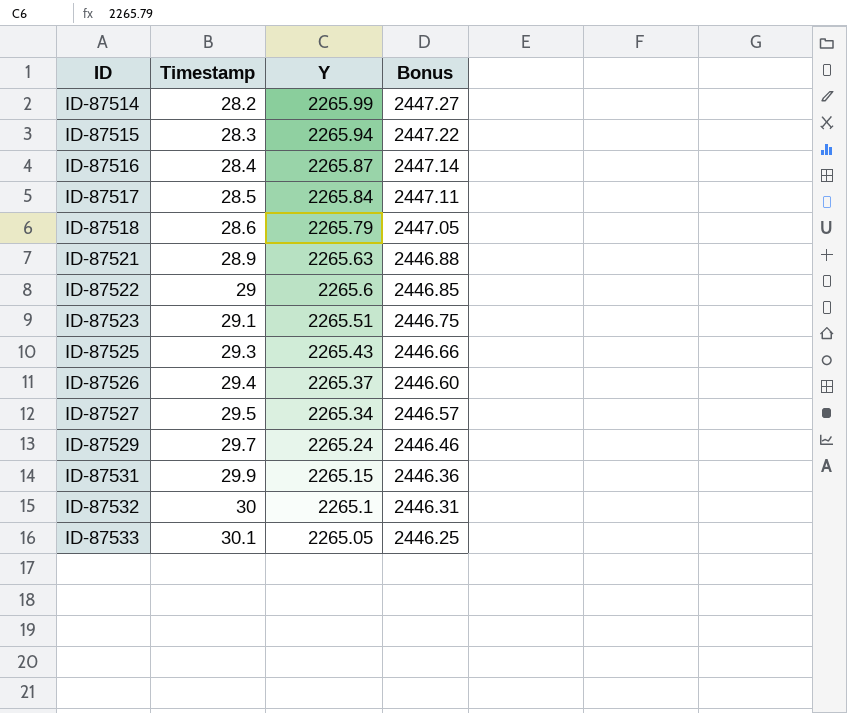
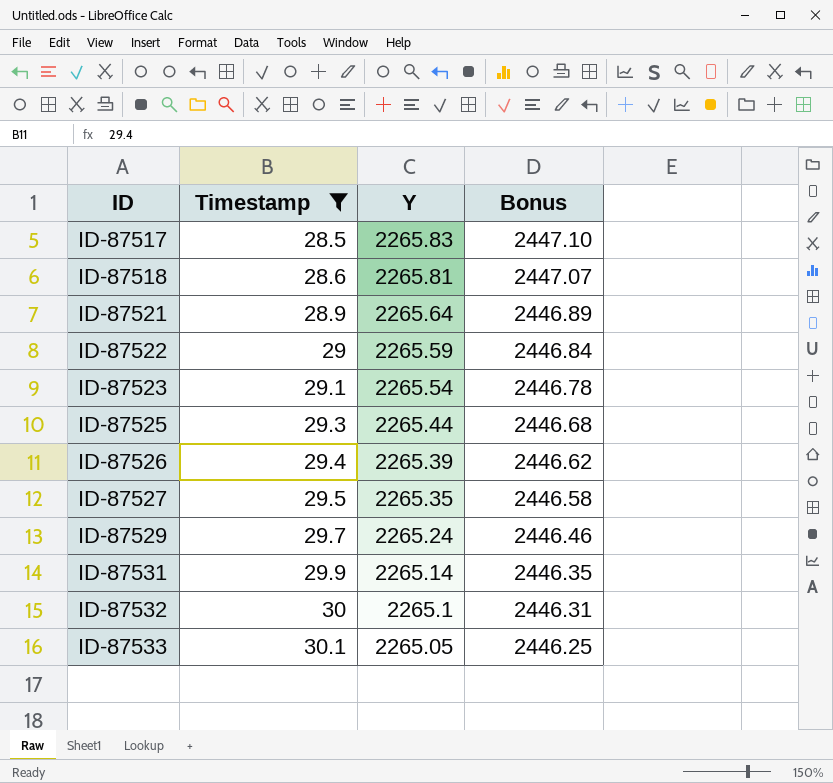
filter: none -> Timestamp >= 28.5
ID-87517 | Y: 2265.84 -> 2265.83
ID-87517 | Bonus: 2447.11 -> 2447.10
ID-87518 | Y: 2265.79 -> 2265.81
ID-87518 | Bonus: 2447.05 -> 2447.07
ID-87521 | Y: 2265.63 -> 2265.64
ID-87521 | Bonus: 2446.88 -> 2446.89
ID-87522 | Y: 2265.6 -> 2265.59
ID-87522 | Bonus: 2446.85 -> 2446.84
ID-87523 | Y: 2265.51 -> 2265.54
ID-87523 | Bonus: 2446.75 -> 2446.78
ID-87525 | Y: 2265.43 -> 2265.44
ID-87525 | Bonus: 2446.66 -> 2446.68
ID-87526 | Y: 2265.37 -> 2265.39
ID-87526 | Bonus: 2446.60 -> 2446.62
ID-87527 | Y: 2265.34 -> 2265.35
ID-87527 | Bonus: 2446.57 -> 2446.58
ID-87531 | Y: 2265.15 -> 2265.14
ID-87531 | Bonus: 2446.36 -> 2446.35

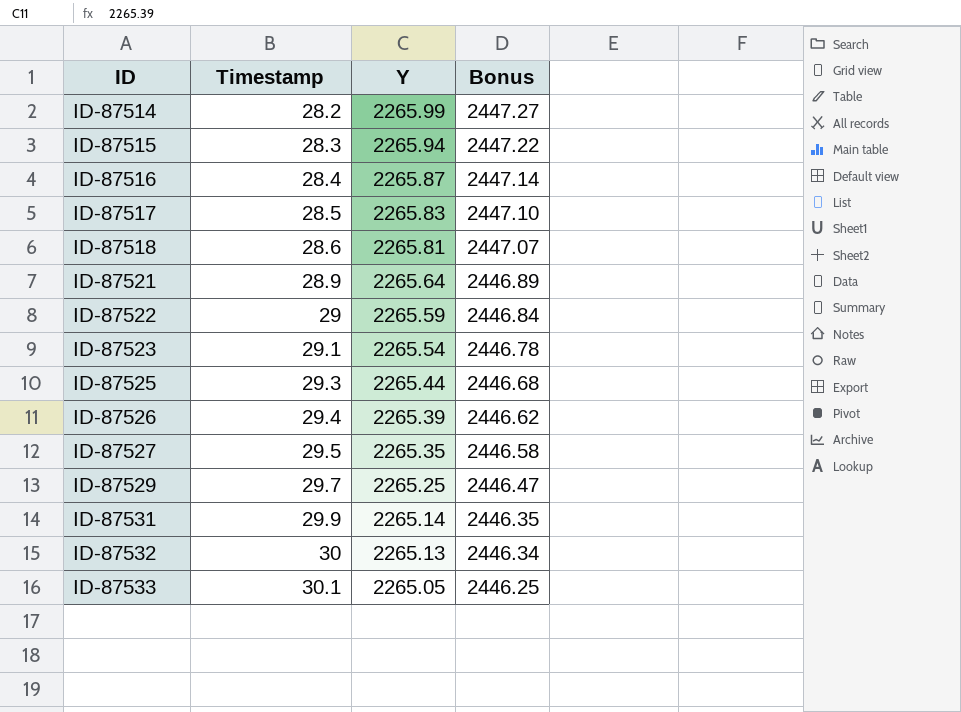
filter: Timestamp >= 28.5 -> none
ID-87529 | Y: 2265.24 -> 2265.25
ID-87529 | Bonus: 2446.46 -> 2446.47
ID-87532 | Y: 2265.1 -> 2265.13
ID-87532 | Bonus: 2446.31 -> 2446.34

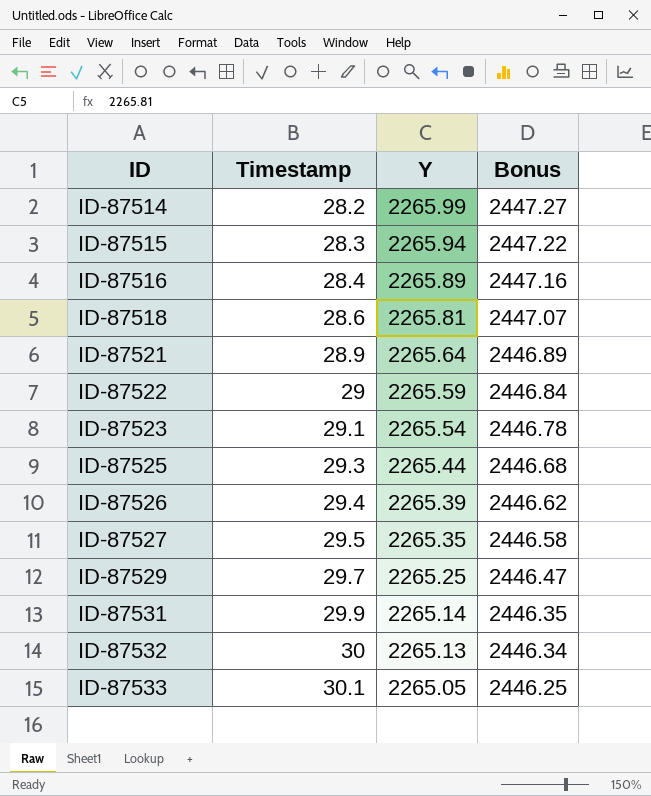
row ID-87517: 28.5 | 2265.83 | 2447.10 -> none
ID-87516 | Y: 2265.87 -> 2265.89
ID-87516 | Bonus: 2447.14 -> 2447.16

